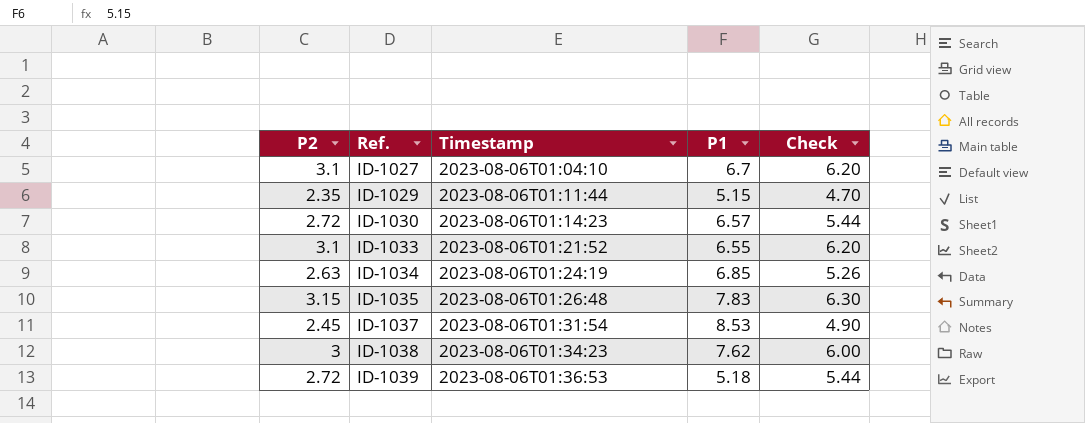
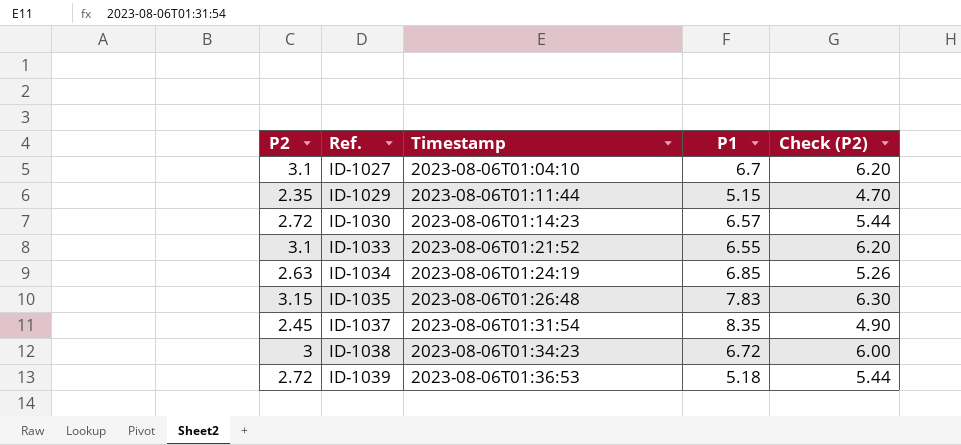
column name: Check -> Check (P2)
ID-1037 | P1: 8.53 -> 8.35
ID-1038 | P1: 7.62 -> 6.72

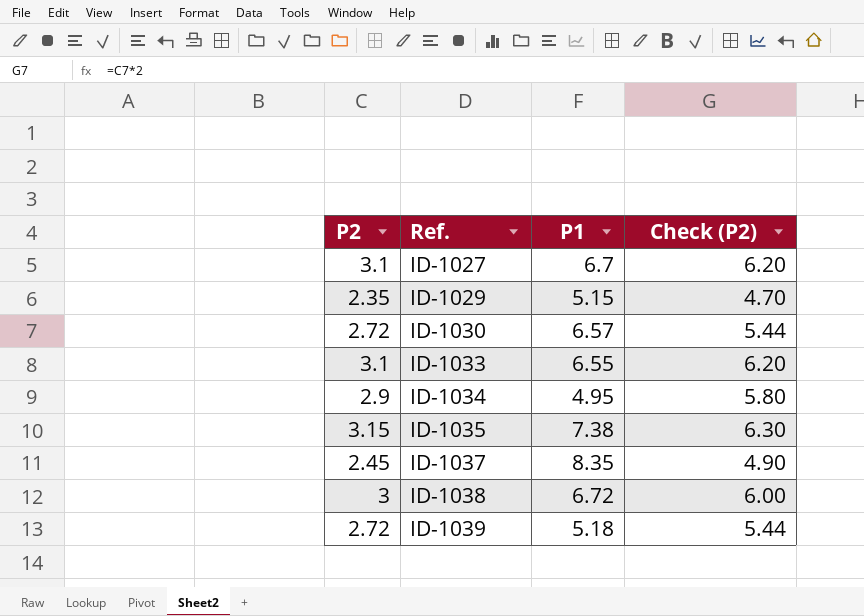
column Timestamp | position: 3 -> none
ID-1034 | P2: 2.63 -> 2.9
ID-1034 | P1: 6.85 -> 4.95
ID-1034 | Check (P2): 5.26 -> 5.80
ID-1035 | P1: 7.83 -> 7.38

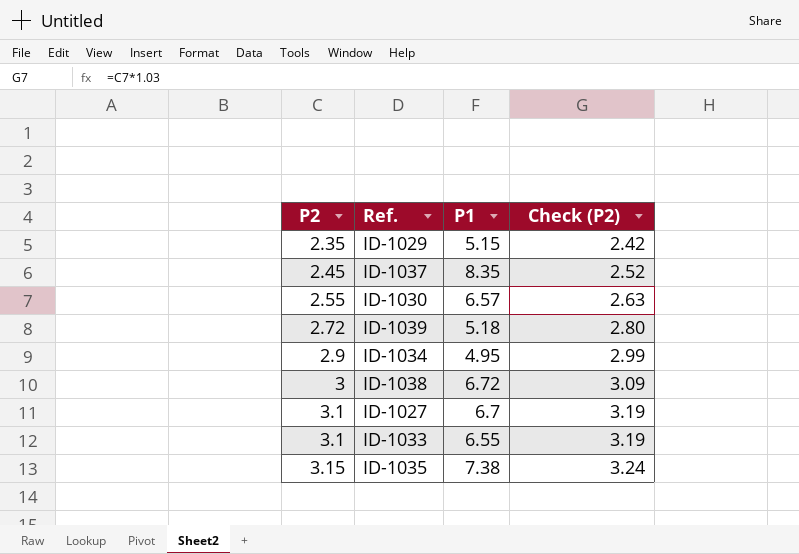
row order: Ref. ascending -> P2 ascending
column Check (P2) | formula: [P2] * 2 -> [P2] * 1.03
ID-1030 | P2: 2.72 -> 2.55

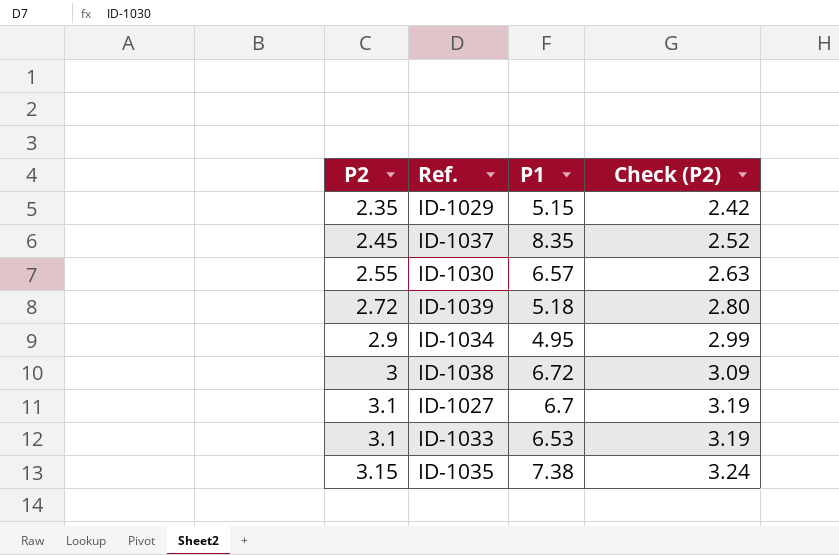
ID-1033 | P1: 6.55 -> 6.53

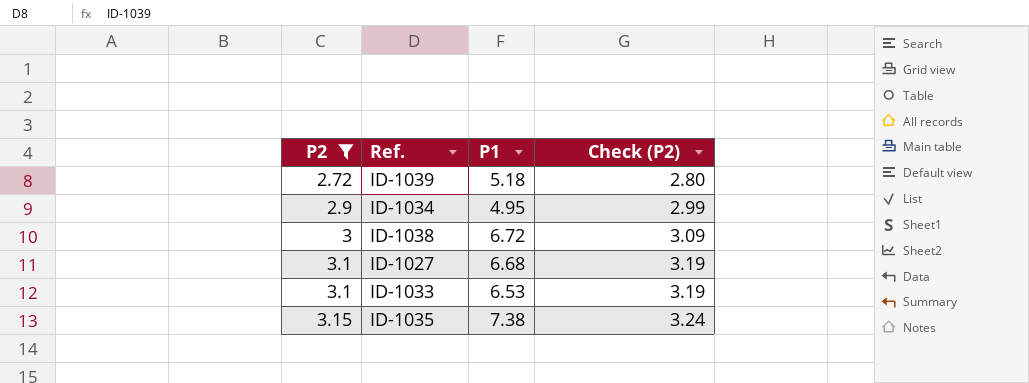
filter: none -> P2 >= 2.72
ID-1027 | P1: 6.7 -> 6.68

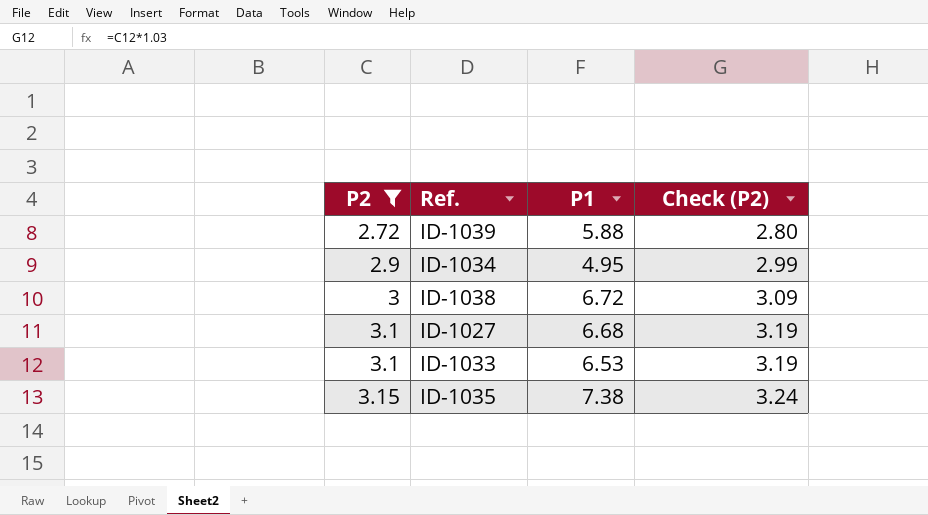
ID-1039 | P1: 5.18 -> 5.88

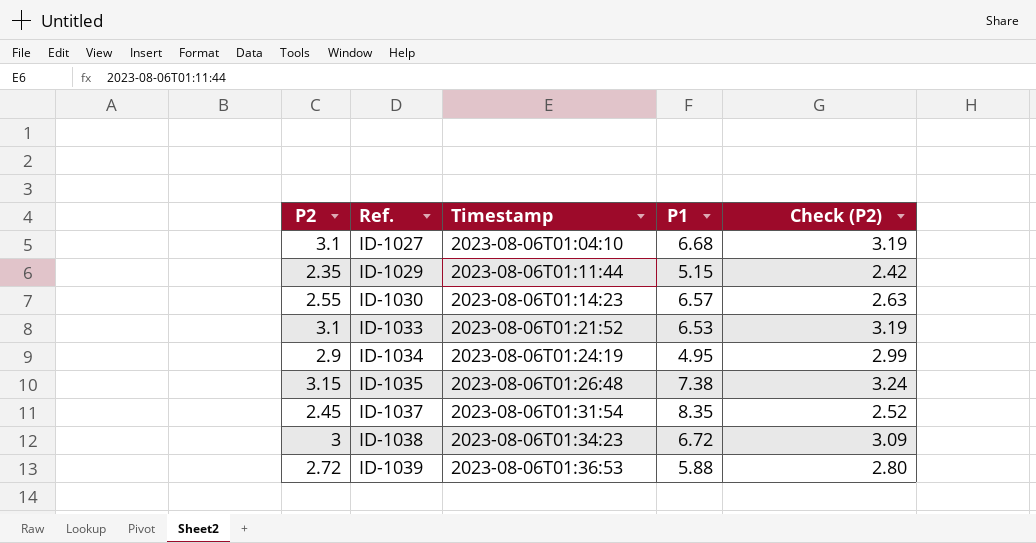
filter: P2 >= 2.72 -> none
row order: P2 ascending -> Ref. ascending
column Timestamp | position: none -> 3

